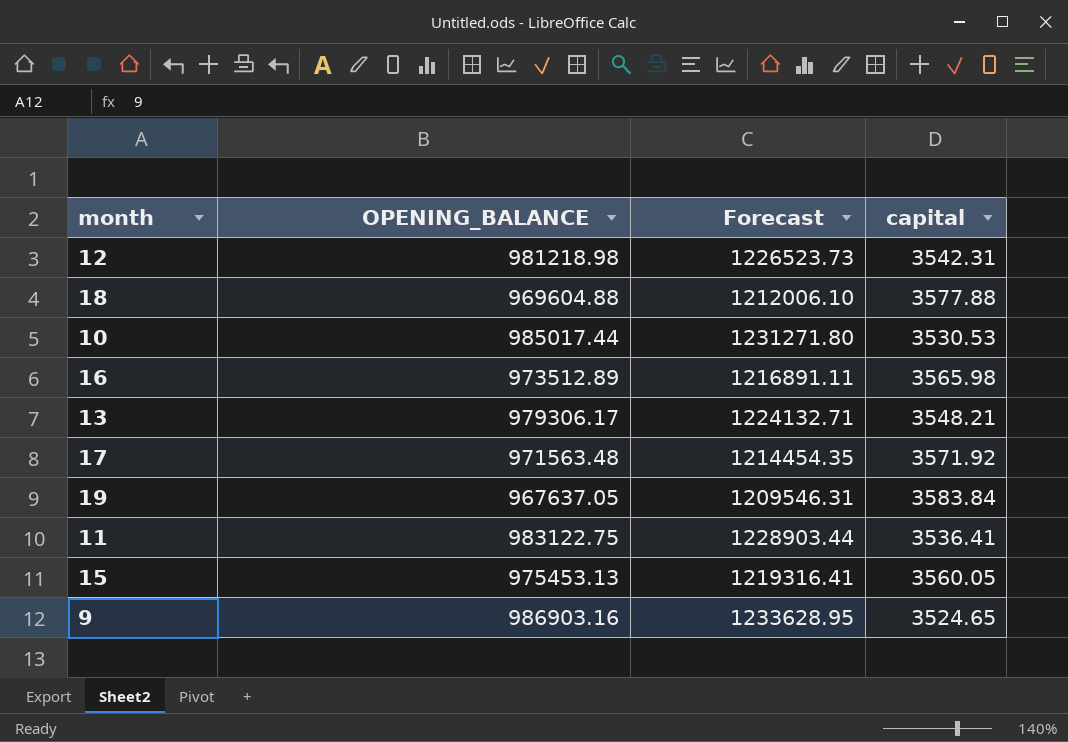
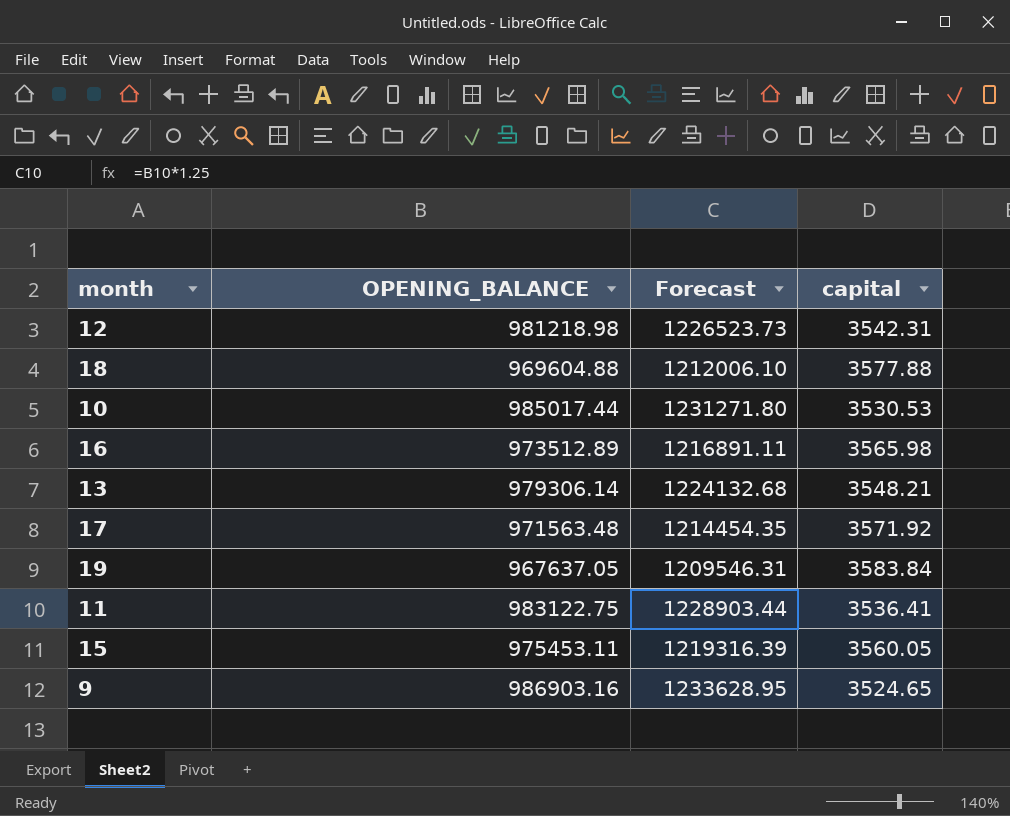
13 | OPENING_BALANCE: 979306.17 -> 979306.14
13 | Forecast: 1224132.71 -> 1224132.68
15 | OPENING_BALANCE: 975453.13 -> 975453.11
15 | Forecast: 1219316.41 -> 1219316.39

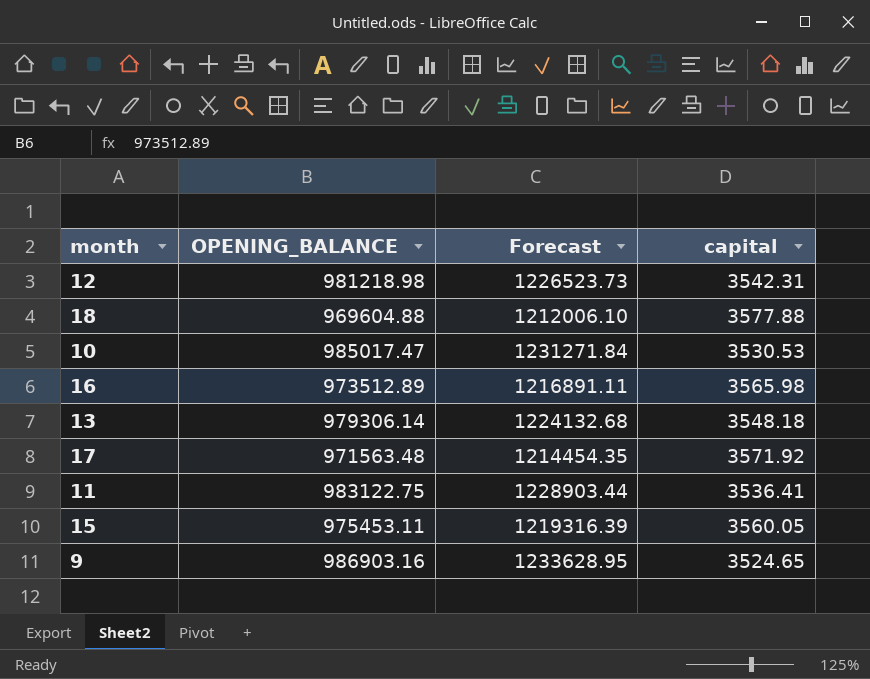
row 19: 967637.05 | 1209546.31 | 3583.84 -> none
10 | OPENING_BALANCE: 985017.44 -> 985017.47
10 | Forecast: 1231271.80 -> 1231271.84
13 | capital: 3548.21 -> 3548.18

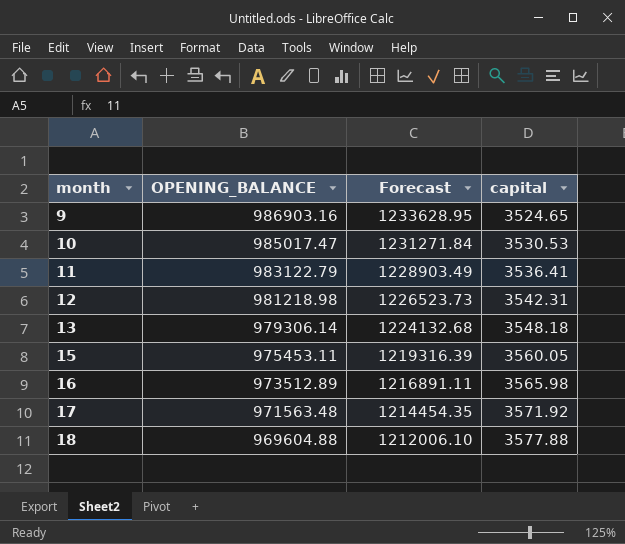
row order: none -> month ascending
11 | OPENING_BALANCE: 983122.75 -> 983122.79
11 | Forecast: 1228903.44 -> 1228903.49

